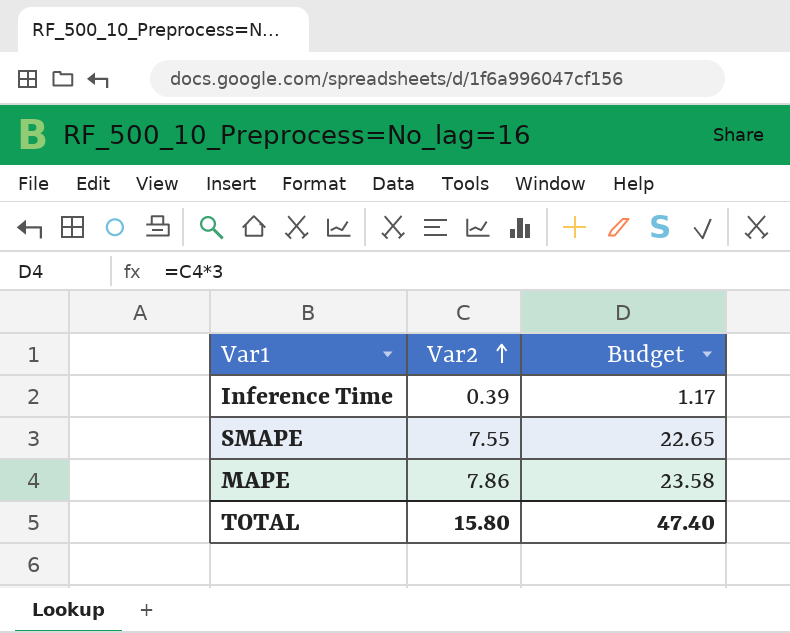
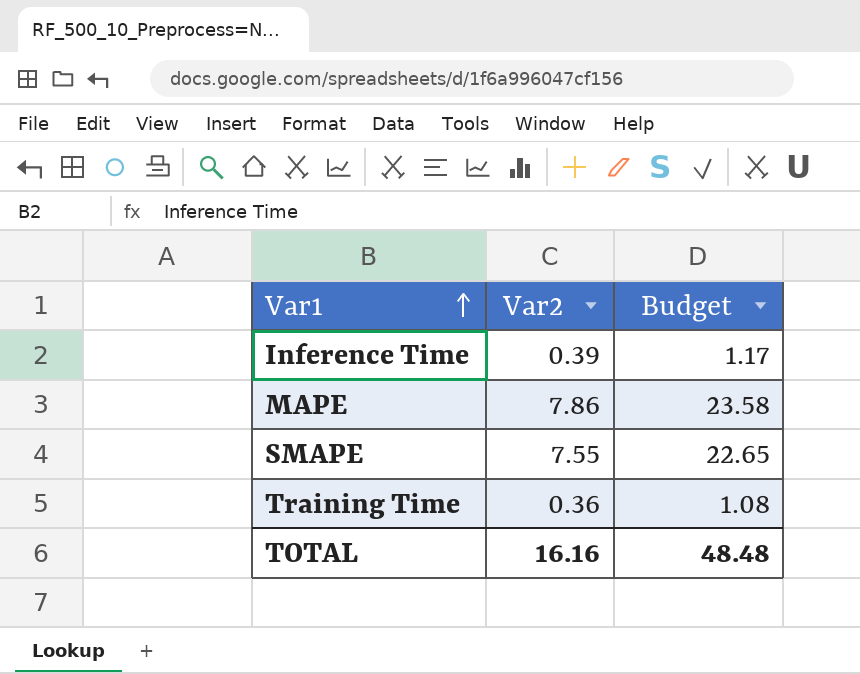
row order: Var2 ascending -> Var1 ascending
row Training Time: none -> 0.36 | 1.08
TOTAL | Var2: 15.80 -> 16.16
TOTAL | Budget: 47.40 -> 48.48

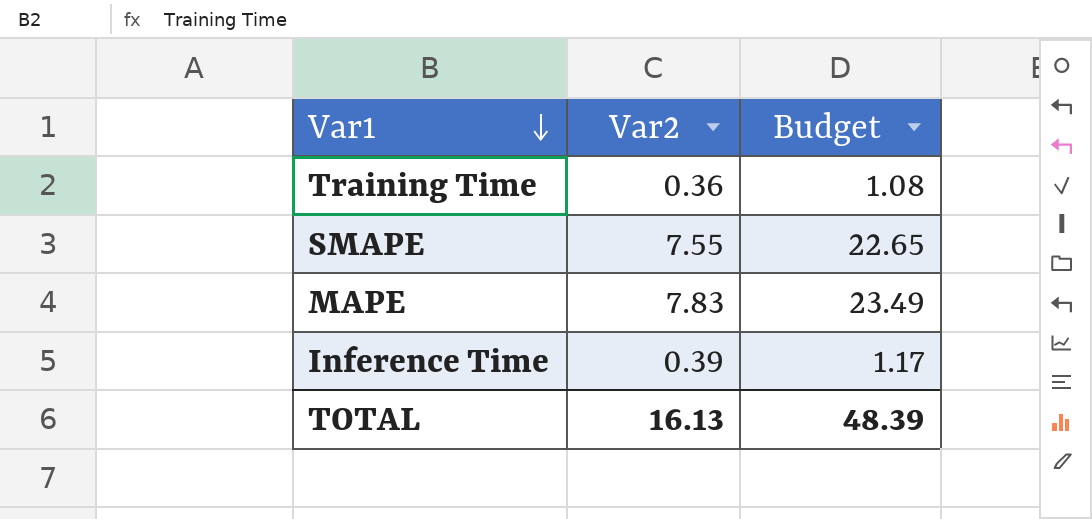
row order: Var1 ascending -> Var1 descending
MAPE | Var2: 7.86 -> 7.83
MAPE | Budget: 23.58 -> 23.49
TOTAL | Var2: 16.16 -> 16.13
TOTAL | Budget: 48.48 -> 48.39

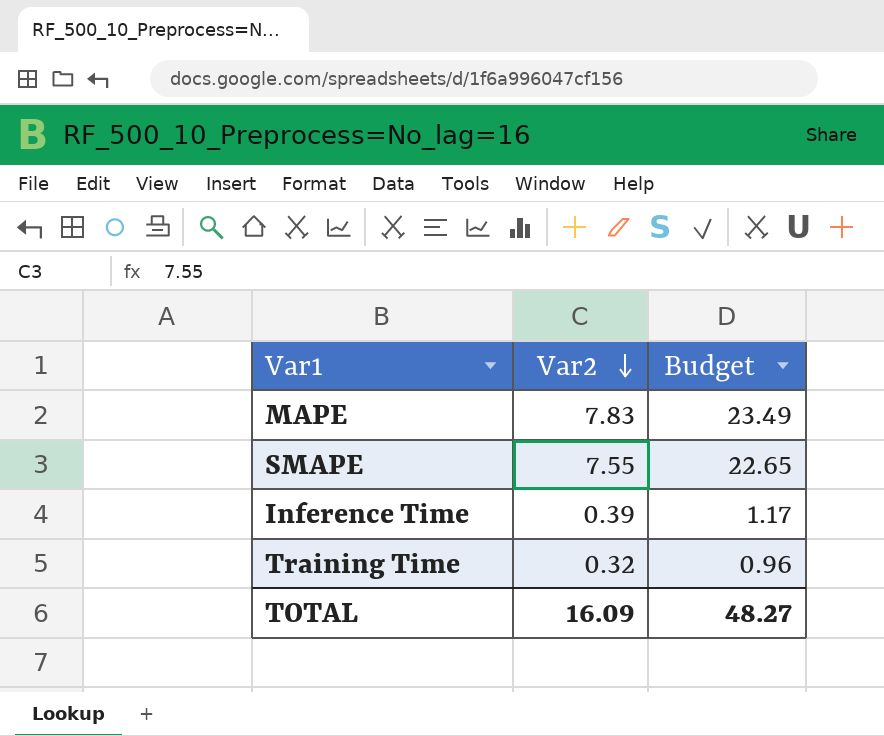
row order: Var1 descending -> Var2 descending
Training Time | Var2: 0.36 -> 0.32
Training Time | Budget: 1.08 -> 0.96
TOTAL | Var2: 16.13 -> 16.09
TOTAL | Budget: 48.39 -> 48.27

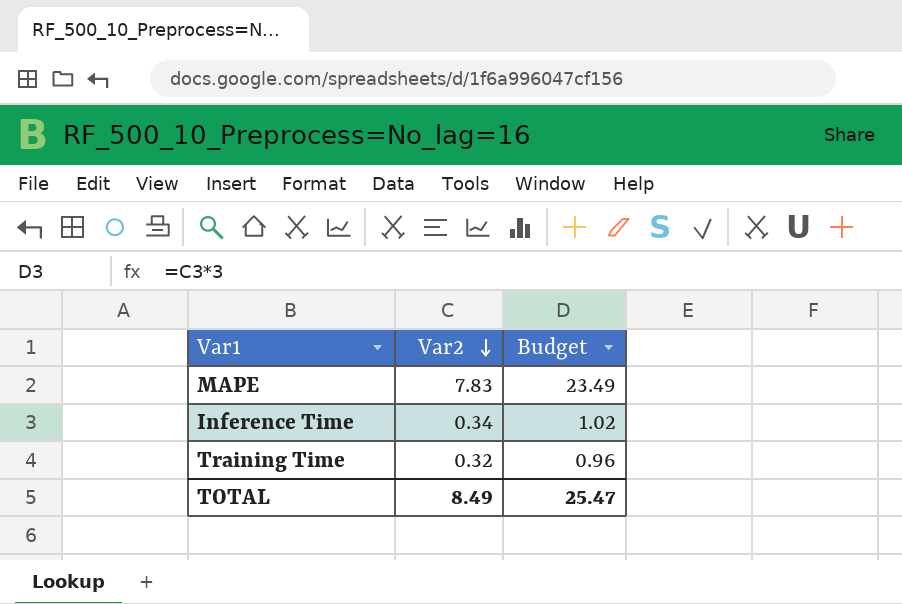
row SMAPE: 7.55 | 22.65 -> none
Inference Time | Var2: 0.39 -> 0.34
Inference Time | Budget: 1.17 -> 1.02
TOTAL | Var2: 16.09 -> 8.49
TOTAL | Budget: 48.27 -> 25.47

